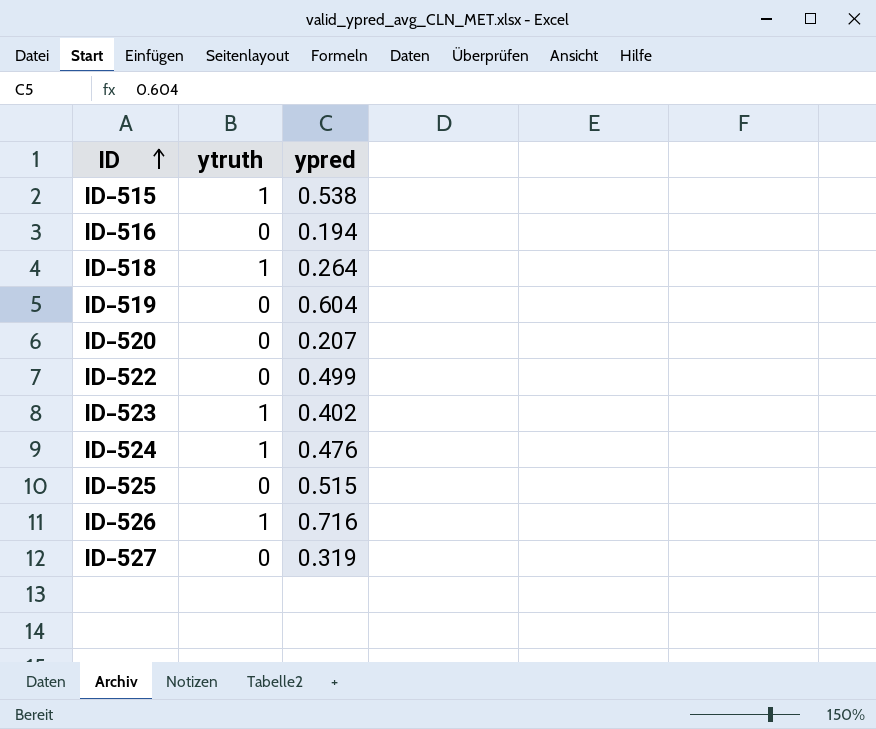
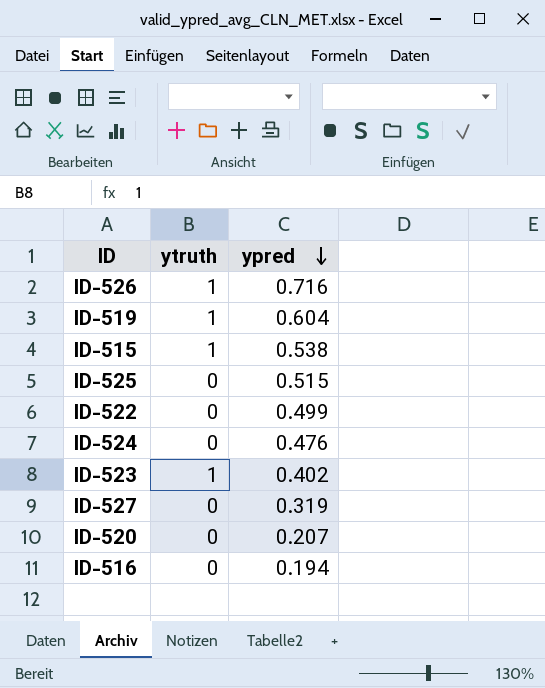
row order: ID ascending -> ypred descending
row ID-518: 1 | 0.264 -> none
ID-519 | ytruth: 0 -> 1
ID-524 | ytruth: 1 -> 0

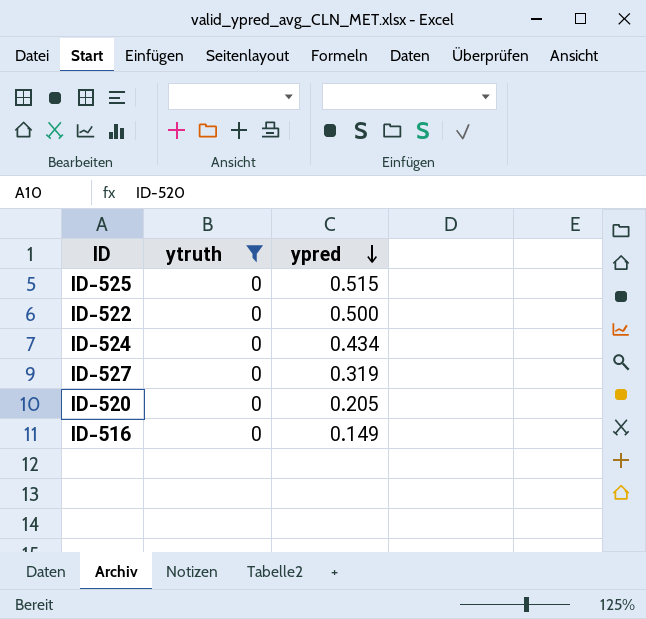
filter: none -> ytruth = 0
ID-522 | ypred: 0.499 -> 0.500
ID-524 | ypred: 0.476 -> 0.434
ID-520 | ypred: 0.207 -> 0.205
ID-516 | ypred: 0.194 -> 0.149

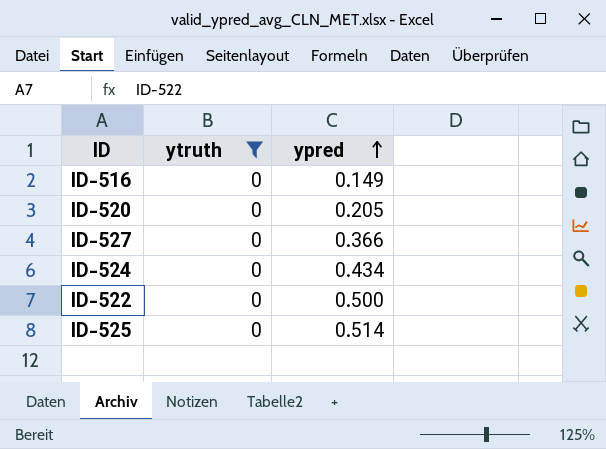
row order: ypred descending -> ypred ascending
ID-527 | ypred: 0.319 -> 0.366
ID-525 | ypred: 0.515 -> 0.514

